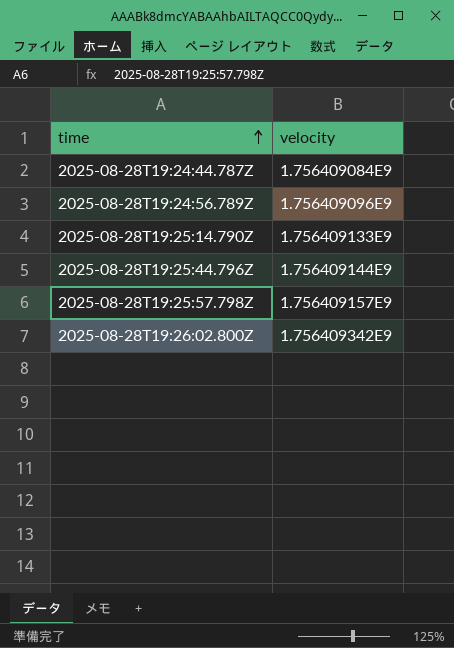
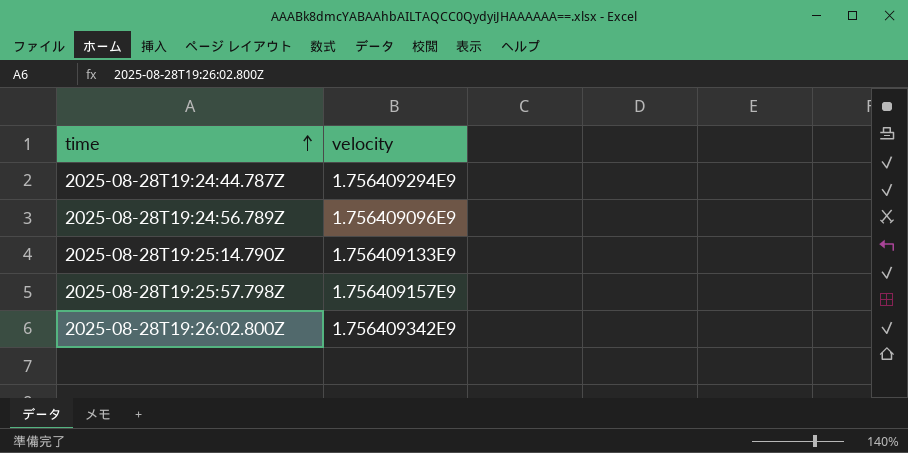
row 2025-08-28T19:25:44.796Z: 1.756409144E9 -> none
2025-08-28T19:24:44.787Z | velocity: 1.756409084E9 -> 1.756409294E9

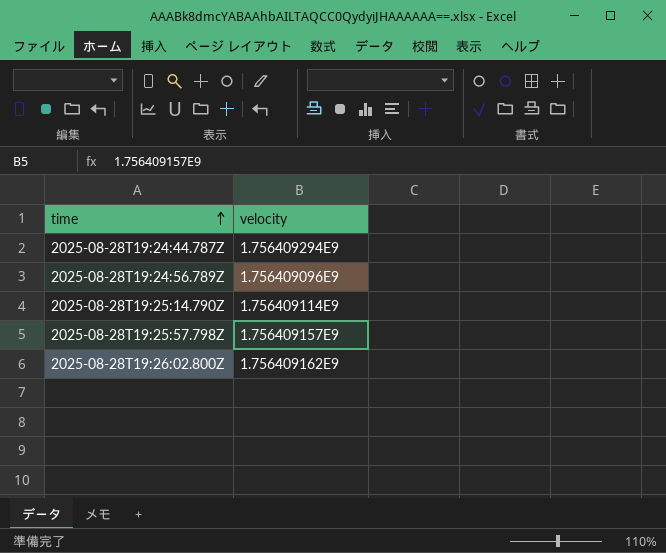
2025-08-28T19:25:14.790Z | velocity: 1.756409133E9 -> 1.756409114E9
2025-08-28T19:26:02.800Z | velocity: 1.756409342E9 -> 1.756409162E9

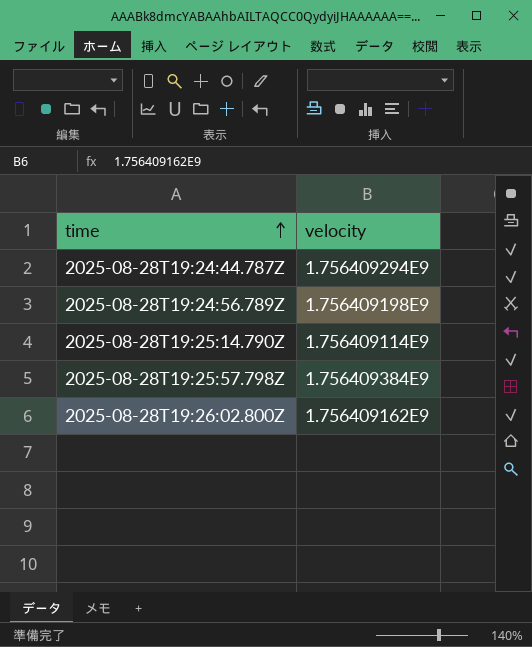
2025-08-28T19:24:56.789Z | velocity: 1.756409096E9 -> 1.756409198E9
2025-08-28T19:25:57.798Z | velocity: 1.756409157E9 -> 1.756409384E9

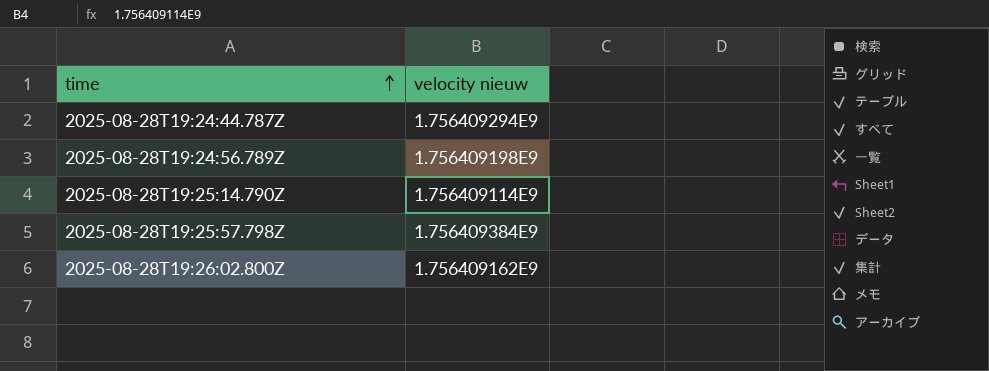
column name: velocity -> velocity nieuw

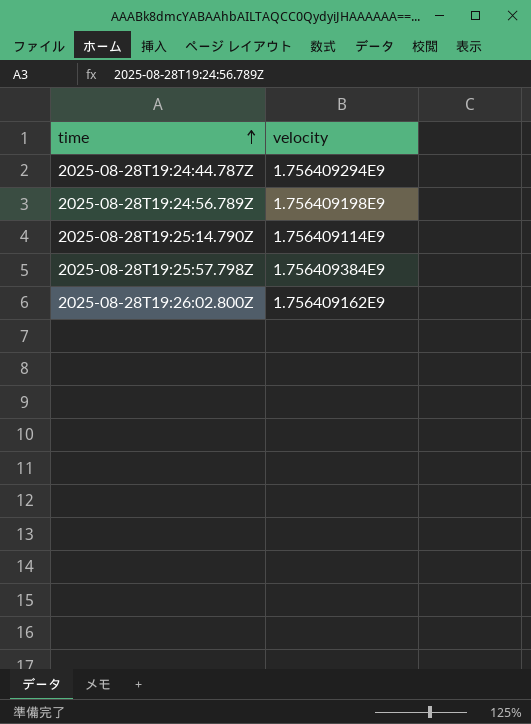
column name: velocity nieuw -> velocity

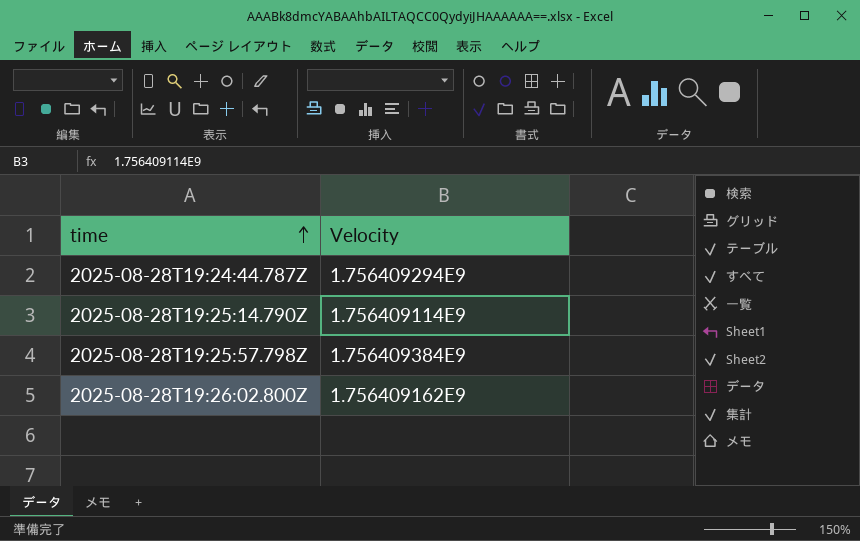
column name: velocity -> Velocity
row 2025-08-28T19:24:56.789Z: 1.756409198E9 -> none

